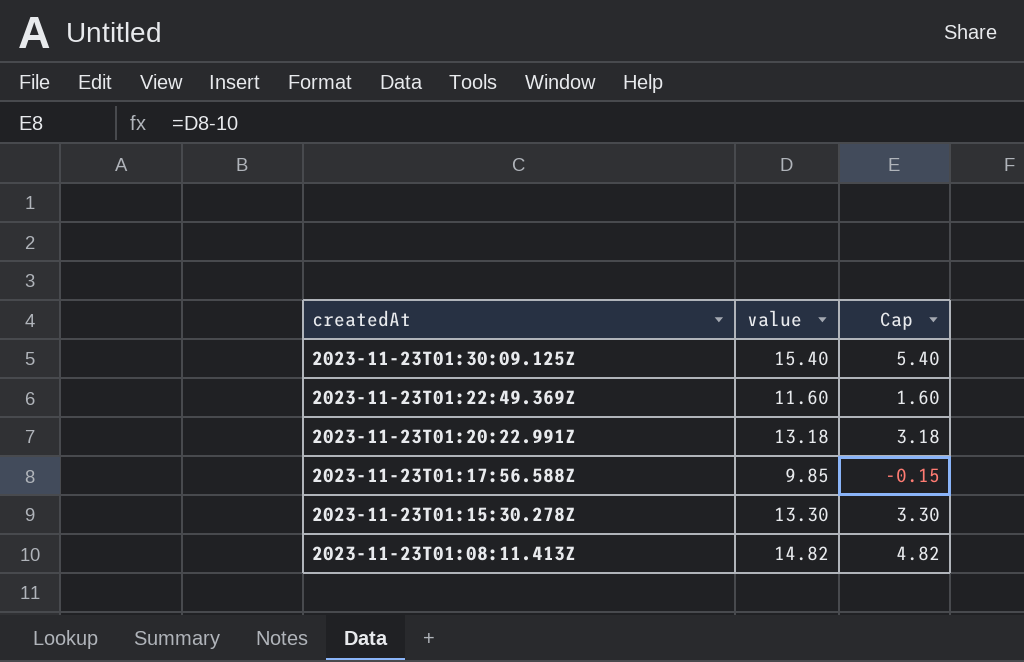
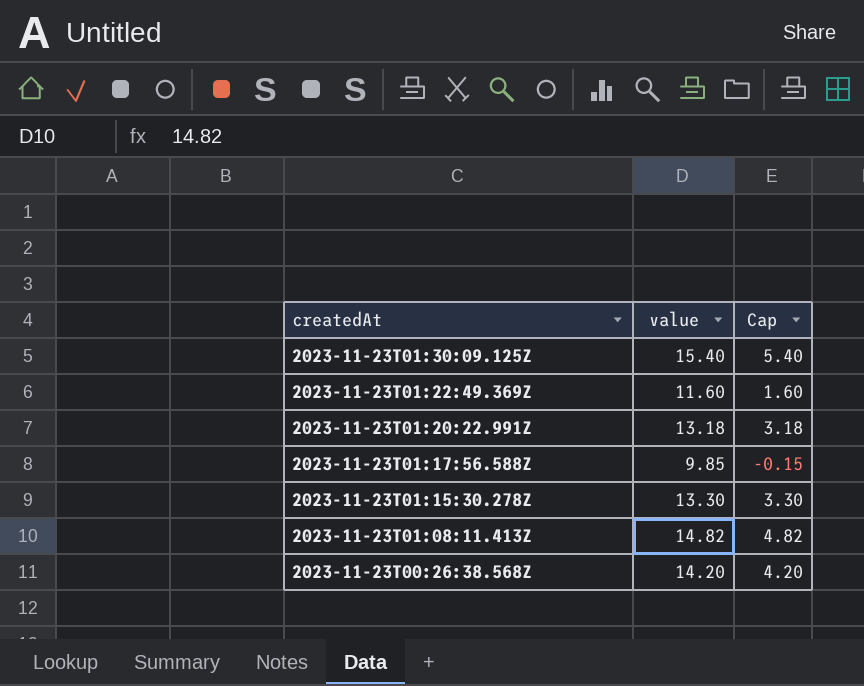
row 2023-11-23T00:26:38.568Z: none -> 14.20 | 4.20

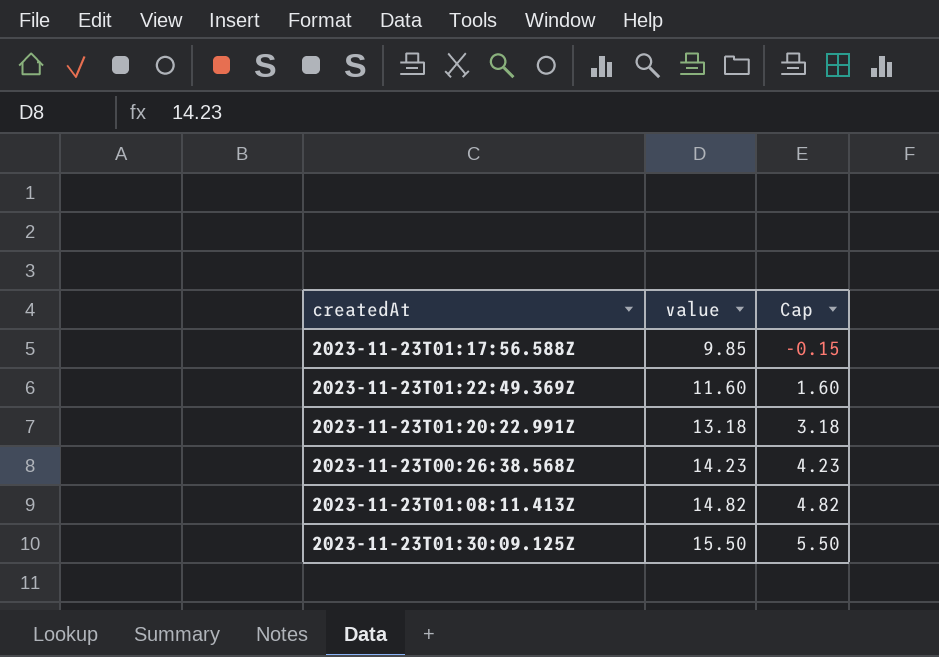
row order: createdAt descending -> value ascending
row 2023-11-23T01:15:30.278Z: 13.30 | 3.30 -> none
2023-11-23T00:26:38.568Z | value: 14.20 -> 14.23
2023-11-23T00:26:38.568Z | Cap: 4.20 -> 4.23
2023-11-23T01:30:09.125Z | value: 15.40 -> 15.50
2023-11-23T01:30:09.125Z | Cap: 5.40 -> 5.50

